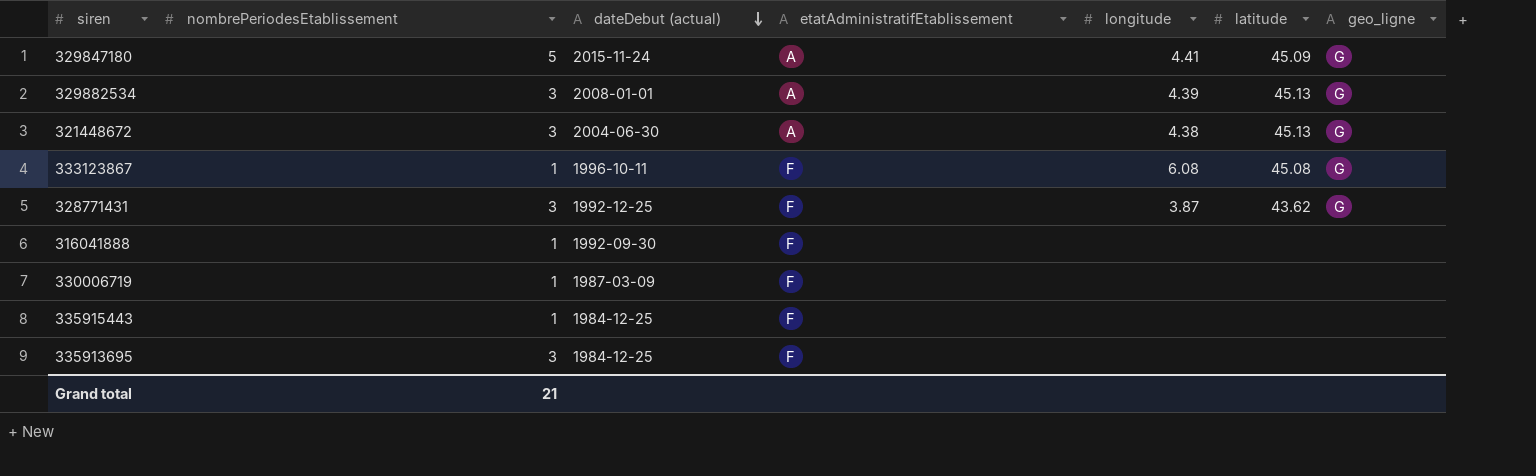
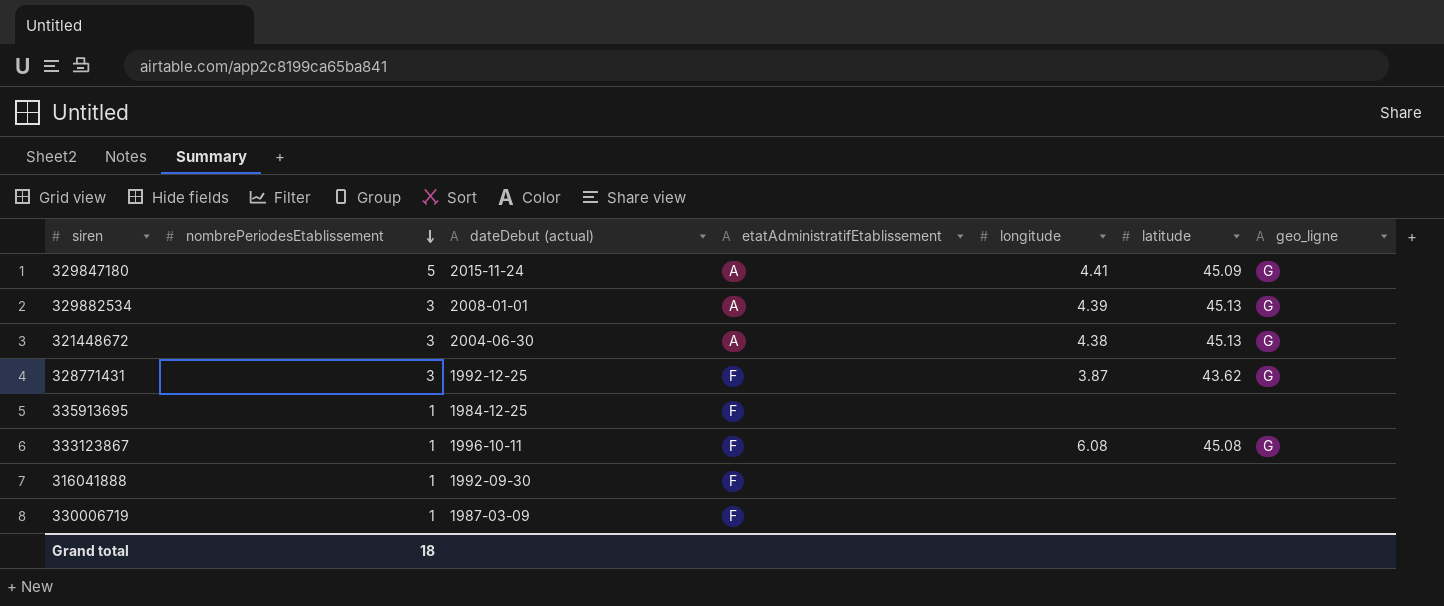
row order: dateDebut (actual) descending -> nombrePeriodesEtablissement descending
row 335915443: 1 | 1984-12-25 | F | none | none | none -> none
335913695 | nombrePeriodesEtablissement: 3 -> 1
Grand total | nombrePeriodesEtablissement: 21 -> 18

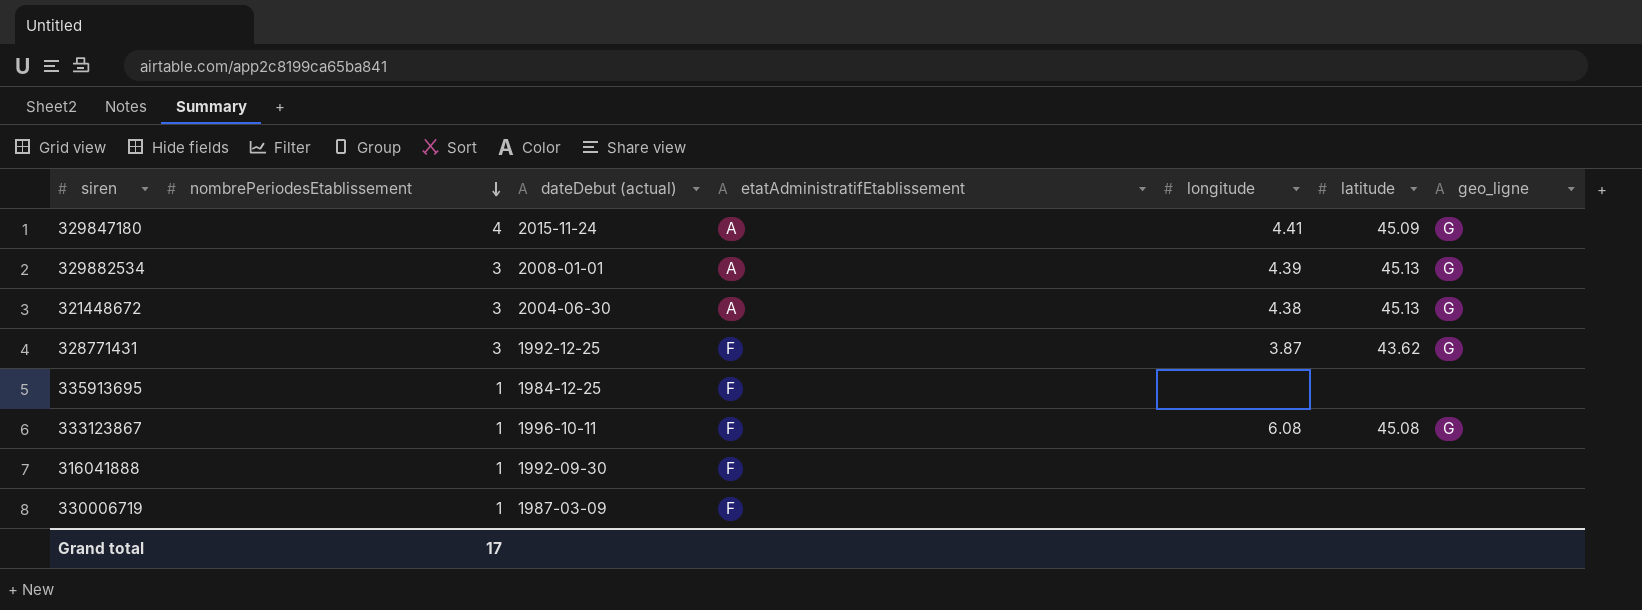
329847180 | nombrePeriodesEtablissement: 5 -> 4
Grand total | nombrePeriodesEtablissement: 18 -> 17

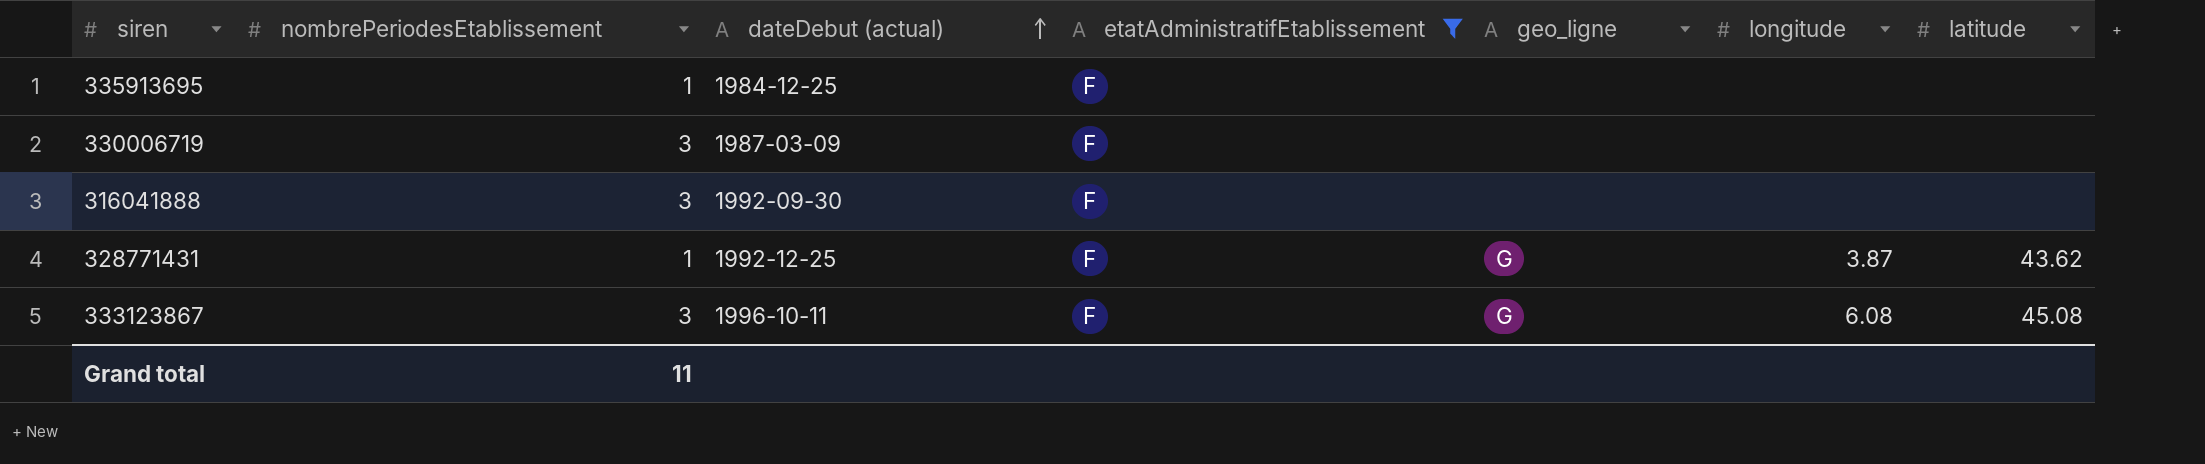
filter: none -> etatAdministratifEtablissement = F
row order: nombrePeriodesEtablissement descending -> dateDebut (actual) ascending
column geo_ligne | position: 7 -> 5
330006719 | nombrePeriodesEtablissement: 1 -> 3
316041888 | nombrePeriodesEtablissement: 1 -> 3
328771431 | nombrePeriodesEtablissement: 3 -> 1
333123867 | nombrePeriodesEtablissement: 1 -> 3
Grand total | nombrePeriodesEtablissement: 17 -> 11

